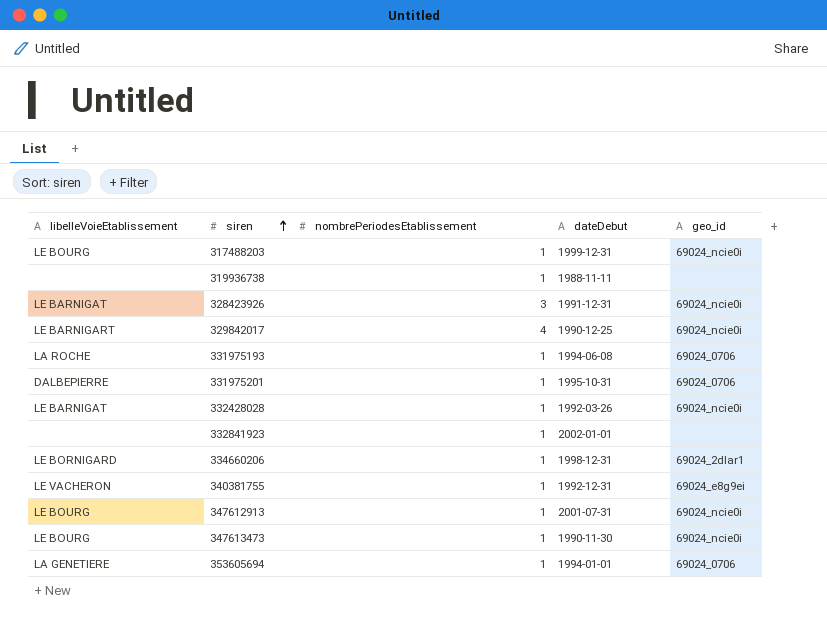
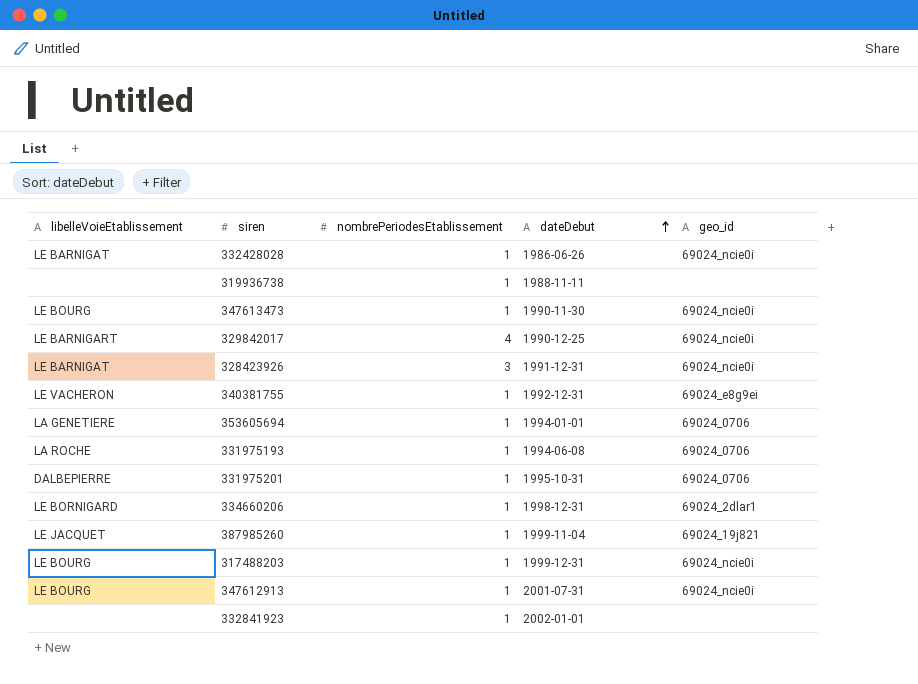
row order: siren ascending -> dateDebut ascending
332428028 | dateDebut: 1992-03-26 -> 1986-06-26
row 387985260: none -> LE JACQUET | 1 | 1999-11-04 | 69024_19j821

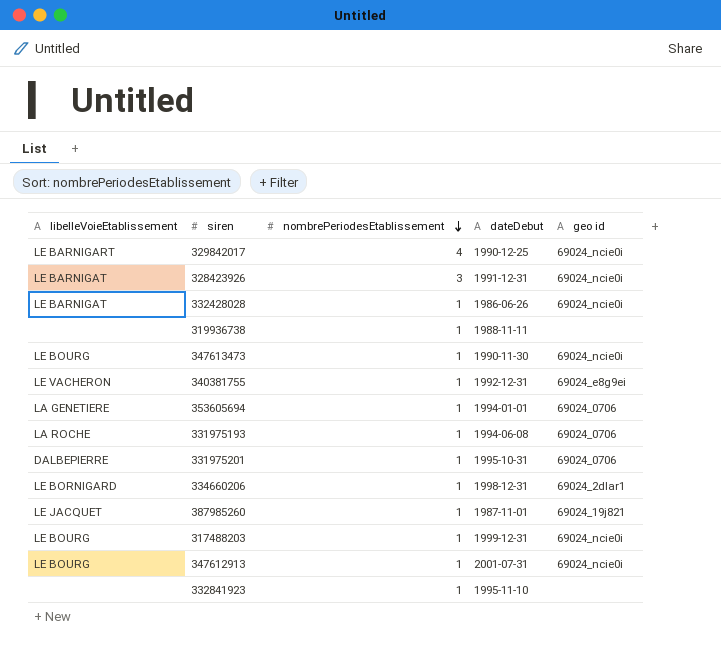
row order: dateDebut ascending -> nombrePeriodesEtablissement descending
column name: geo_id -> geo id
387985260 | dateDebut: 1999-11-04 -> 1987-11-01
332841923 | dateDebut: 2002-01-01 -> 1995-11-10

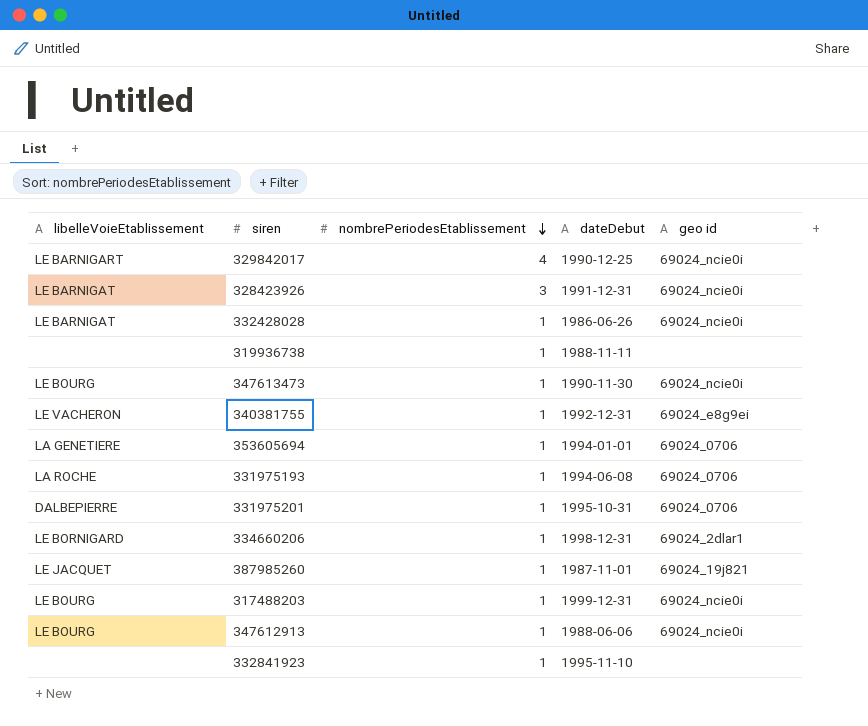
347612913 | dateDebut: 2001-07-31 -> 1988-06-06

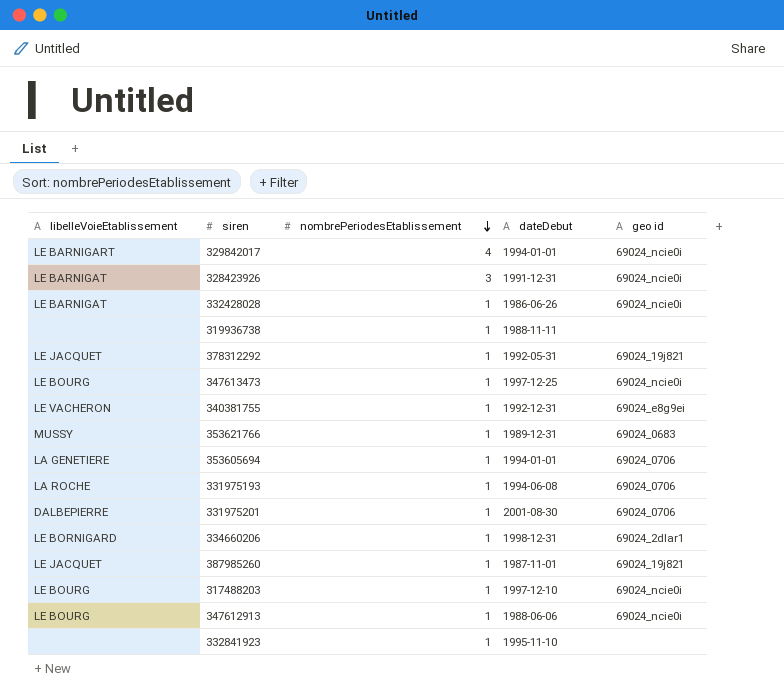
329842017 | dateDebut: 1990-12-25 -> 1994-01-01
row 378312292: none -> LE JACQUET | 1 | 1992-05-31 | 69024_19j821
347613473 | dateDebut: 1990-11-30 -> 1997-12-25
row 353621766: none -> MUSSY | 1 | 1989-12-31 | 69024_0683
331975201 | dateDebut: 1995-10-31 -> 2001-08-30
317488203 | dateDebut: 1999-12-31 -> 1997-12-10

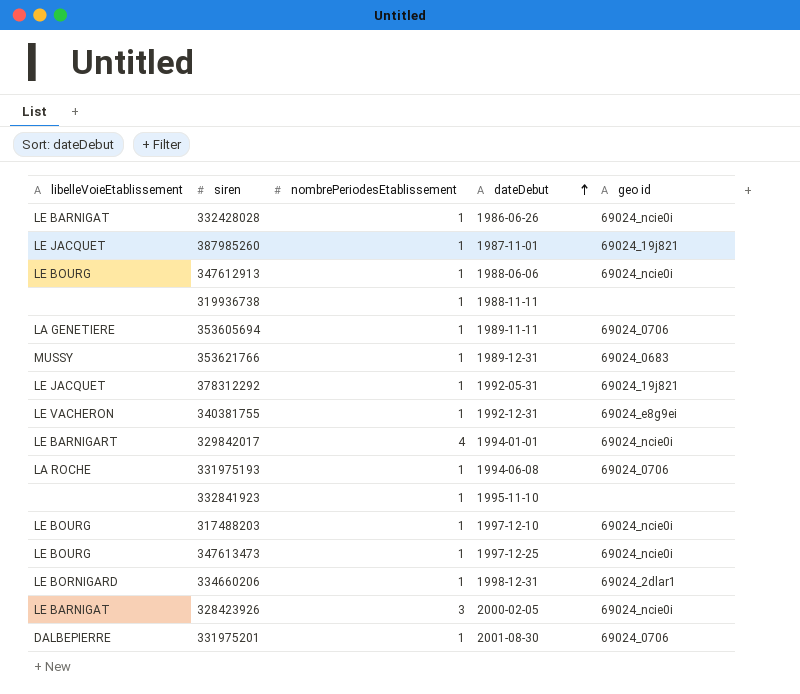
row order: nombrePeriodesEtablissement descending -> dateDebut ascending
353605694 | dateDebut: 1994-01-01 -> 1989-11-11
328423926 | dateDebut: 1991-12-31 -> 2000-02-05

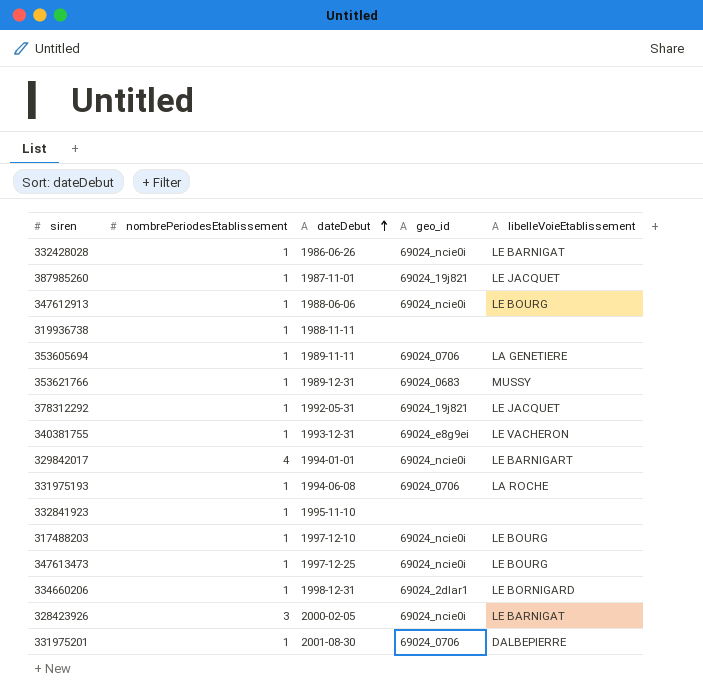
column name: geo id -> geo_id
column libelleVoieEtablissement | position: 1 -> 5
340381755 | dateDebut: 1992-12-31 -> 1993-12-31

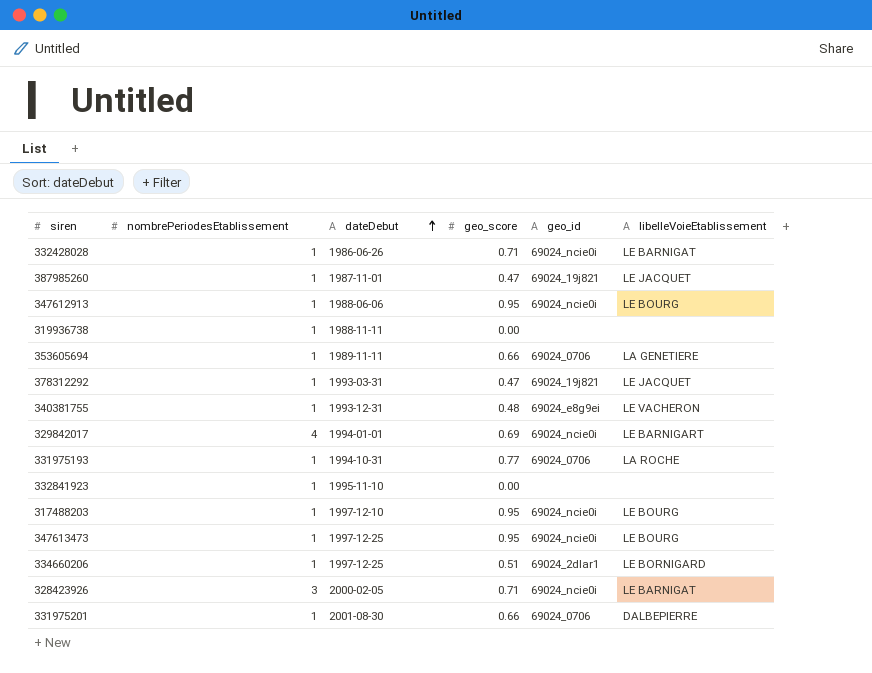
column geo_score | position: none -> 4
row 353621766: 1 | 1989-12-31 | 69024_0683 | MUSSY -> none
378312292 | dateDebut: 1992-05-31 -> 1993-03-31
331975193 | dateDebut: 1994-06-08 -> 1994-10-31
334660206 | dateDebut: 1998-12-31 -> 1997-12-25

